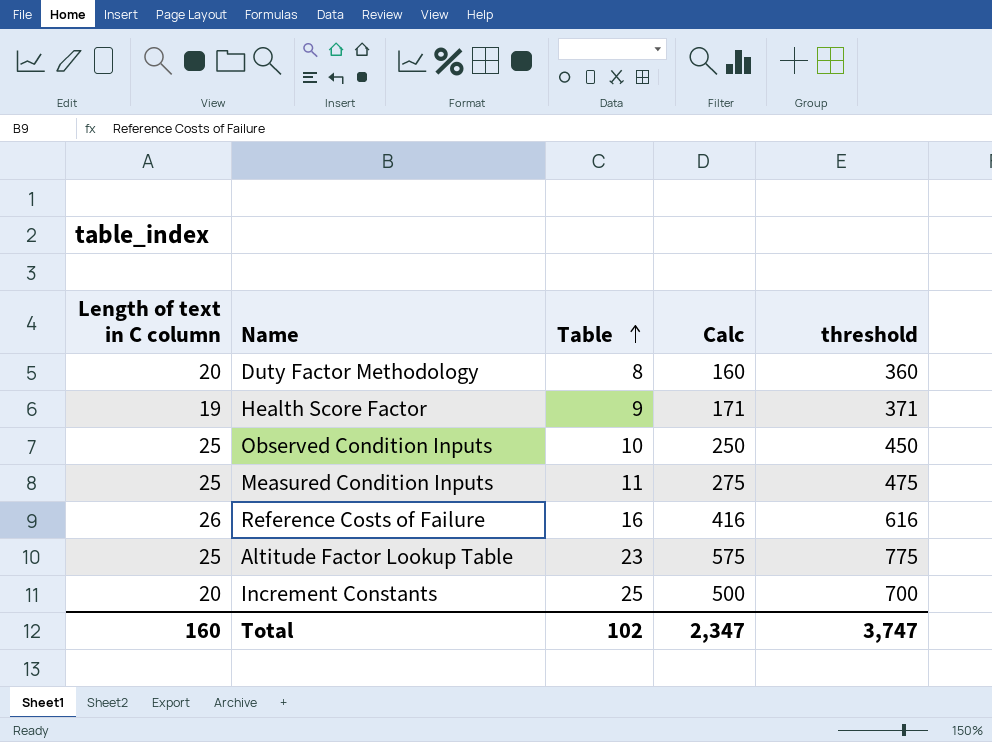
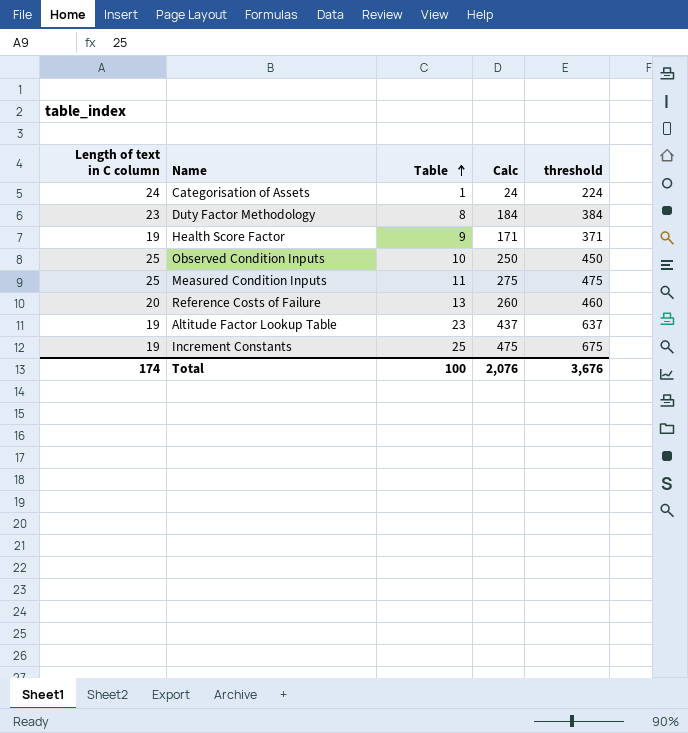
row Categorisation of Assets: none -> 24 | 1 | 24 | 224
Duty Factor Methodology | Length of text in C column: 20 -> 23
Duty Factor Methodology | Calc: 160 -> 184
Duty Factor Methodology | threshold: 360 -> 384
Reference Costs of Failure | Length of text in C column: 26 -> 20
Reference Costs of Failure | Table: 16 -> 13
Reference Costs of Failure | Calc: 416 -> 260
Reference Costs of Failure | threshold: 616 -> 460
Altitude Factor Lookup Table | Length of text in C column: 25 -> 19
Altitude Factor Lookup Table | Calc: 575 -> 437
Altitude Factor Lookup Table | threshold: 775 -> 637
Increment Constants | Length of text in C column: 20 -> 19
Increment Constants | Calc: 500 -> 475
Increment Constants | threshold: 700 -> 675
Total | Length of text in C column: 160 -> 174
Total | Table: 102 -> 100
Total | Calc: 2,347 -> 2,076
Total | threshold: 3,747 -> 3,676

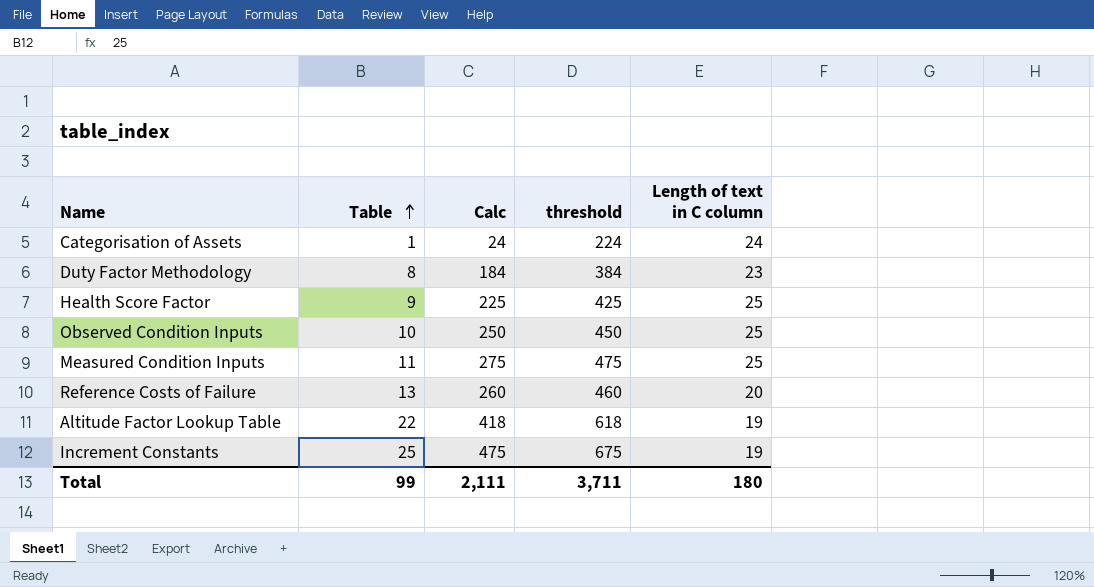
column Length of text in C column | position: 1 -> 5
Health Score Factor | Calc: 171 -> 225
Health Score Factor | threshold: 371 -> 425
Health Score Factor | Length of text in C column: 19 -> 25
Altitude Factor Lookup Table | Table: 23 -> 22
Altitude Factor Lookup Table | Calc: 437 -> 418
Altitude Factor Lookup Table | threshold: 637 -> 618
Total | Table: 100 -> 99
Total | Calc: 2,076 -> 2,111
Total | threshold: 3,676 -> 3,711
Total | Length of text in C column: 174 -> 180

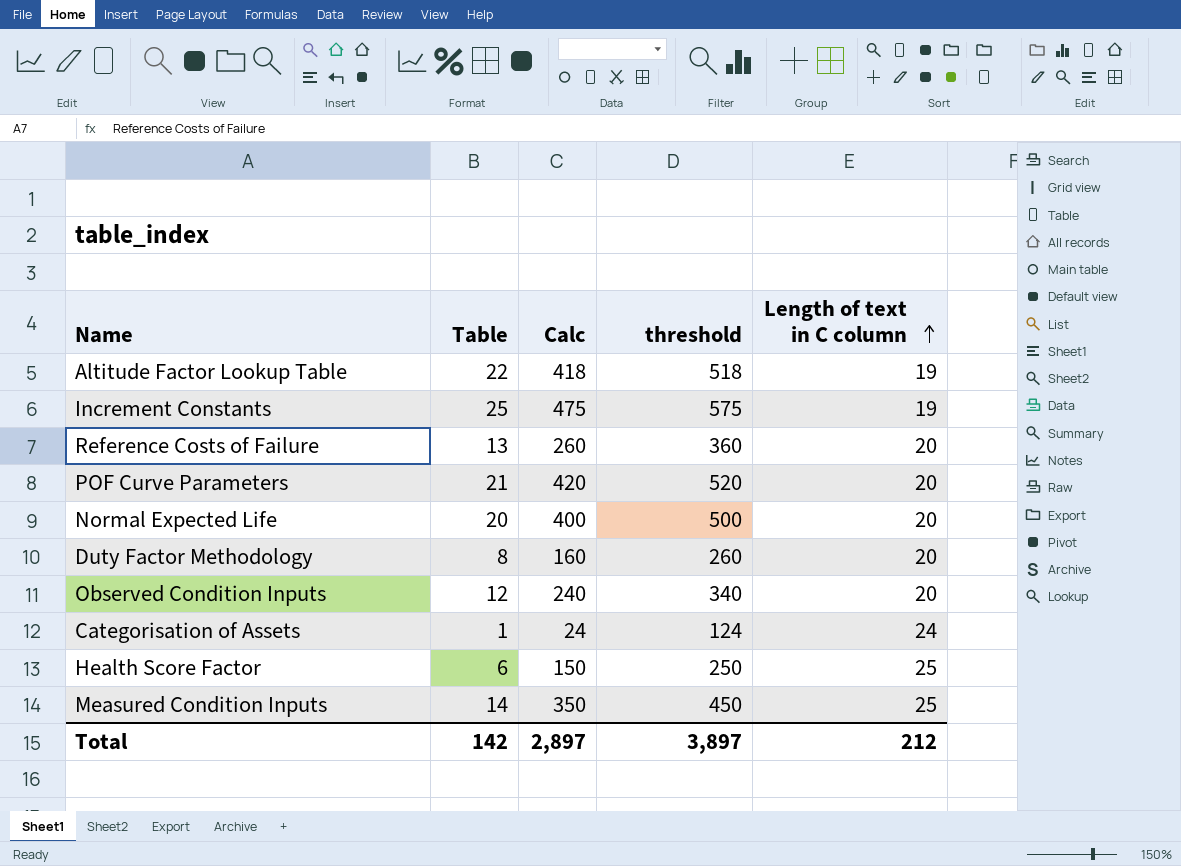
row order: Table ascending -> Length of text in C column ascending
column threshold | formula: [Calc] + 200 -> [Calc] + 100
row POF Curve Parameters: none -> 21 | 420 | 520 | 20
row Normal Expected Life: none -> 20 | 400 | 500 | 20
Duty Factor Methodology | Calc: 184 -> 160
Duty Factor Methodology | Length of text in C column: 23 -> 20
Observed Condition Inputs | Table: 10 -> 12
Observed Condition Inputs | Calc: 250 -> 240
Observed Condition Inputs | Length of text in C column: 25 -> 20
Health Score Factor | Table: 9 -> 6
Health Score Factor | Calc: 225 -> 150
Measured Condition Inputs | Table: 11 -> 14
Measured Condition Inputs | Calc: 275 -> 350
Total | Table: 99 -> 142
Total | Calc: 2,111 -> 2,897
Total | threshold: 3,711 -> 3,897
Total | Length of text in C column: 180 -> 212

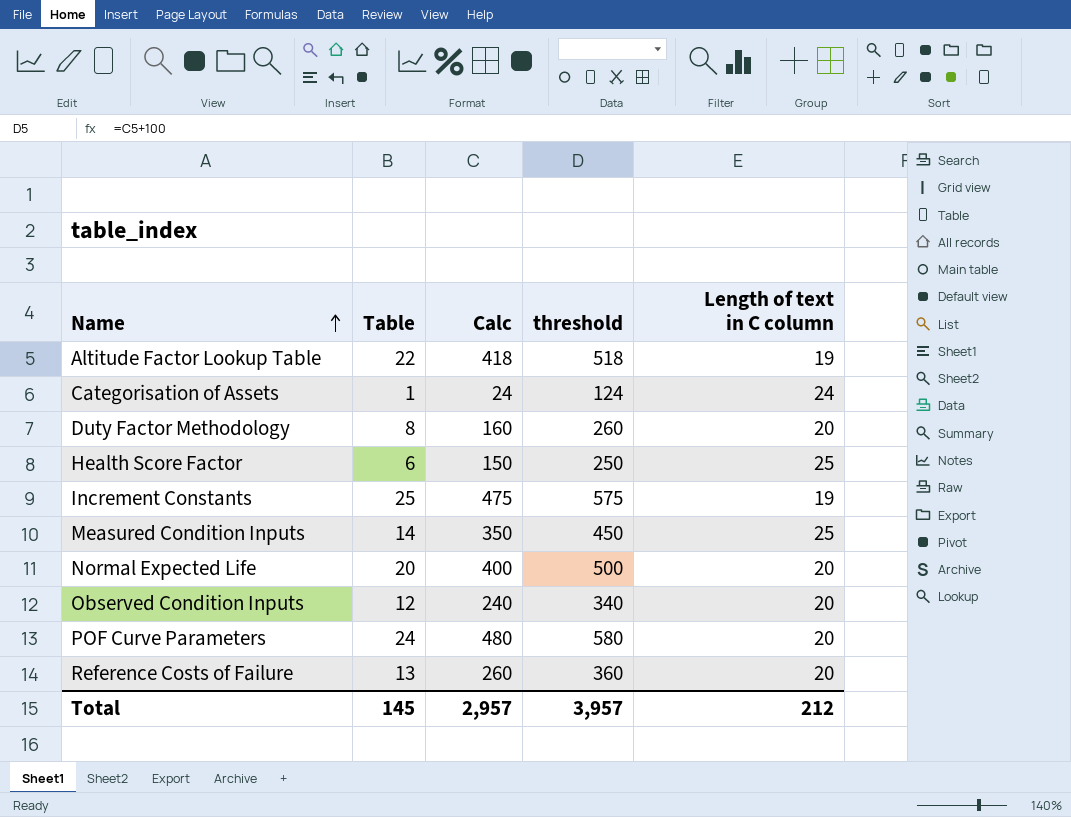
row order: Length of text in C column ascending -> Name ascending
POF Curve Parameters | Table: 21 -> 24
POF Curve Parameters | Calc: 420 -> 480
POF Curve Parameters | threshold: 520 -> 580
Total | Table: 142 -> 145
Total | Calc: 2,897 -> 2,957
Total | threshold: 3,897 -> 3,957

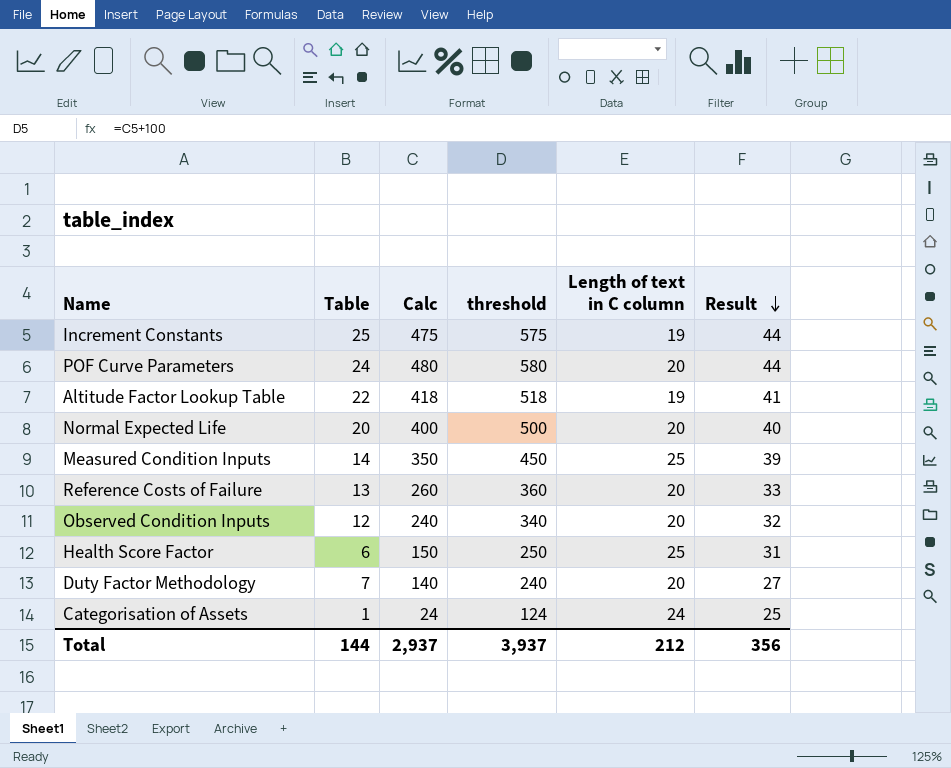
row order: Name ascending -> Result descending
column Result | formula: none -> [Table] + [Length of text in C column]
Duty Factor Methodology | Table: 8 -> 7
Duty Factor Methodology | Calc: 160 -> 140
Duty Factor Methodology | threshold: 260 -> 240
Total | Table: 145 -> 144
Total | Calc: 2,957 -> 2,937
Total | threshold: 3,957 -> 3,937

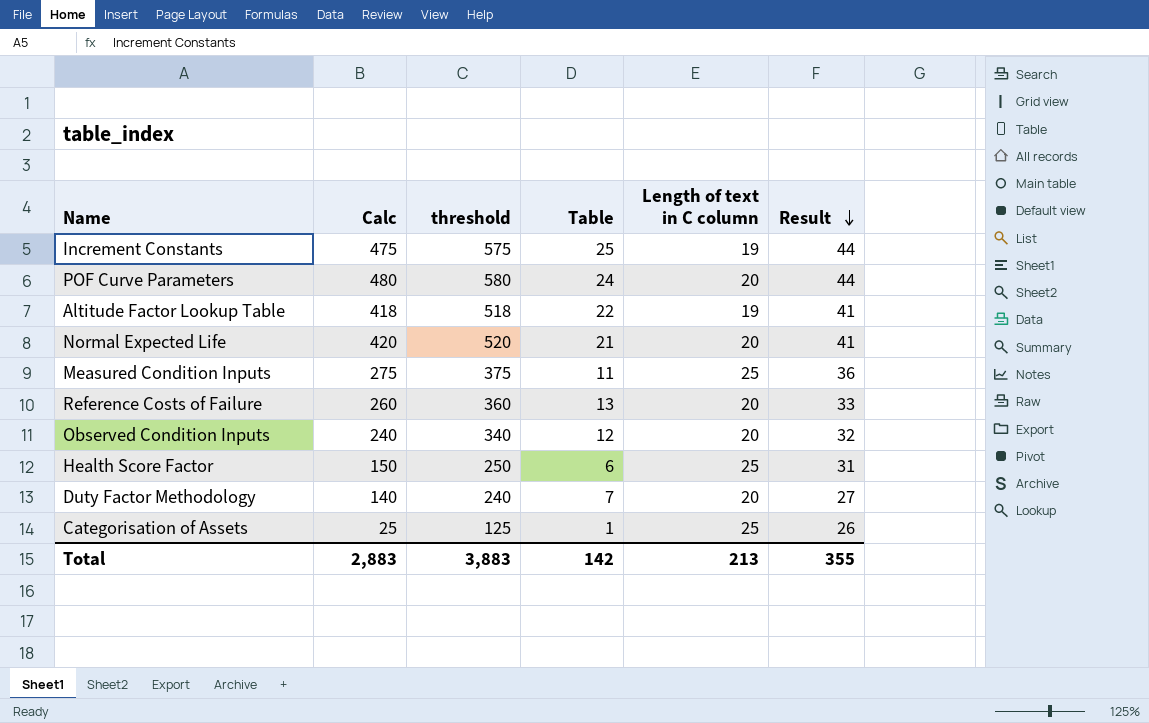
column Table | position: 2 -> 4
Normal Expected Life | Calc: 400 -> 420
Normal Expected Life | threshold: 500 -> 520
Normal Expected Life | Table: 20 -> 21
Normal Expected Life | Result: 40 -> 41
Measured Condition Inputs | Calc: 350 -> 275
Measured Condition Inputs | threshold: 450 -> 375
Measured Condition Inputs | Table: 14 -> 11
Measured Condition Inputs | Result: 39 -> 36
Categorisation of Assets | Calc: 24 -> 25
Categorisation of Assets | threshold: 124 -> 125
Categorisation of Assets | Length of text in C column: 24 -> 25
Categorisation of Assets | Result: 25 -> 26
Total | Calc: 2,937 -> 2,883
Total | threshold: 3,937 -> 3,883
Total | Table: 144 -> 142
Total | Length of text in C column: 212 -> 213
Total | Result: 356 -> 355

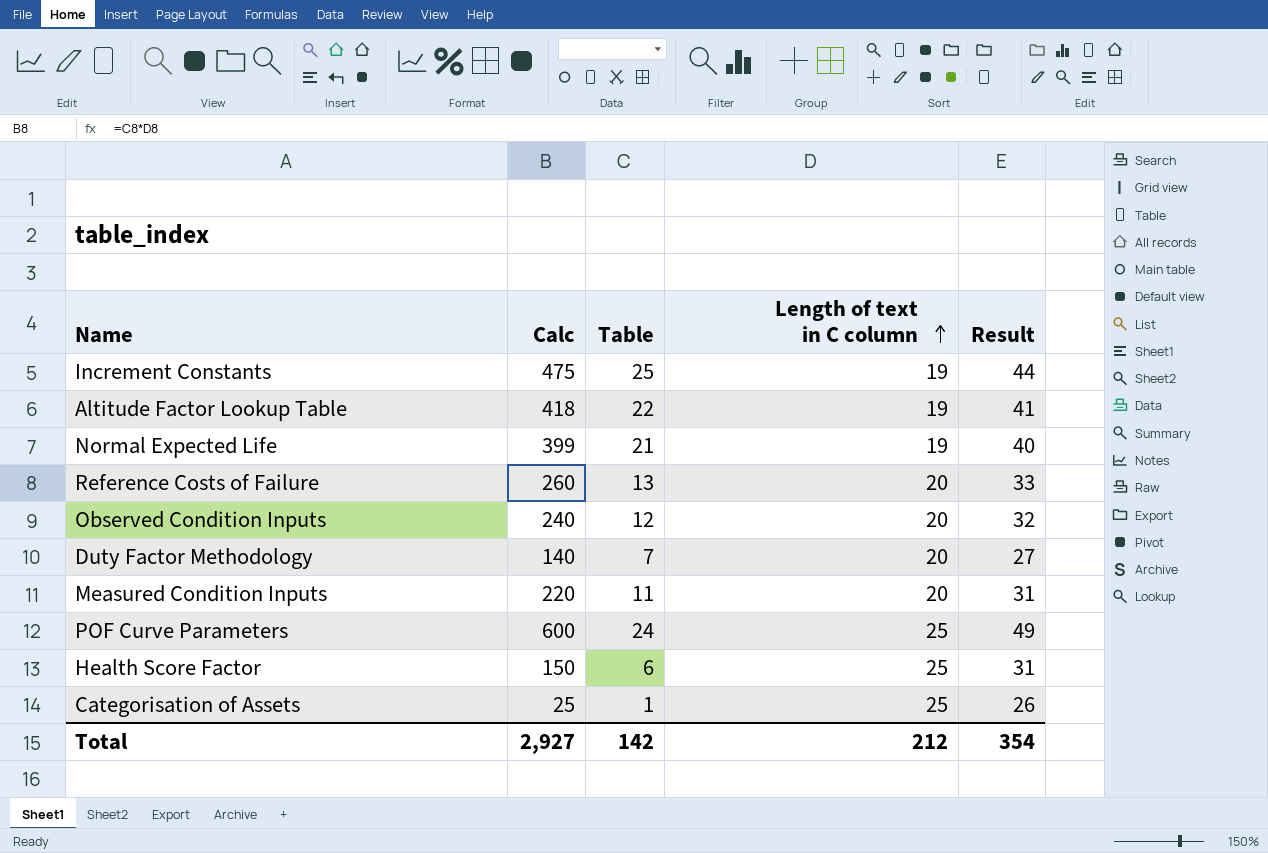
row order: Result descending -> Length of text in C column ascending
column threshold | formula: [Calc] + 100 -> none
Normal Expected Life | Calc: 420 -> 399
Normal Expected Life | Length of text in C column: 20 -> 19
Normal Expected Life | Result: 41 -> 40
Measured Condition Inputs | Calc: 275 -> 220
Measured Condition Inputs | Length of text in C column: 25 -> 20
Measured Condition Inputs | Result: 36 -> 31
POF Curve Parameters | Calc: 480 -> 600
POF Curve Parameters | Length of text in C column: 20 -> 25
POF Curve Parameters | Result: 44 -> 49
Total | Calc: 2,883 -> 2,927
Total | Length of text in C column: 213 -> 212
Total | Result: 355 -> 354

